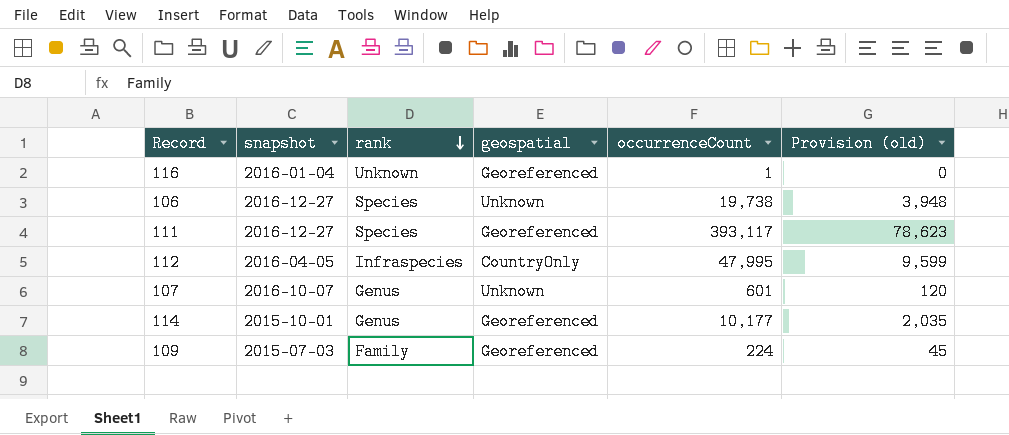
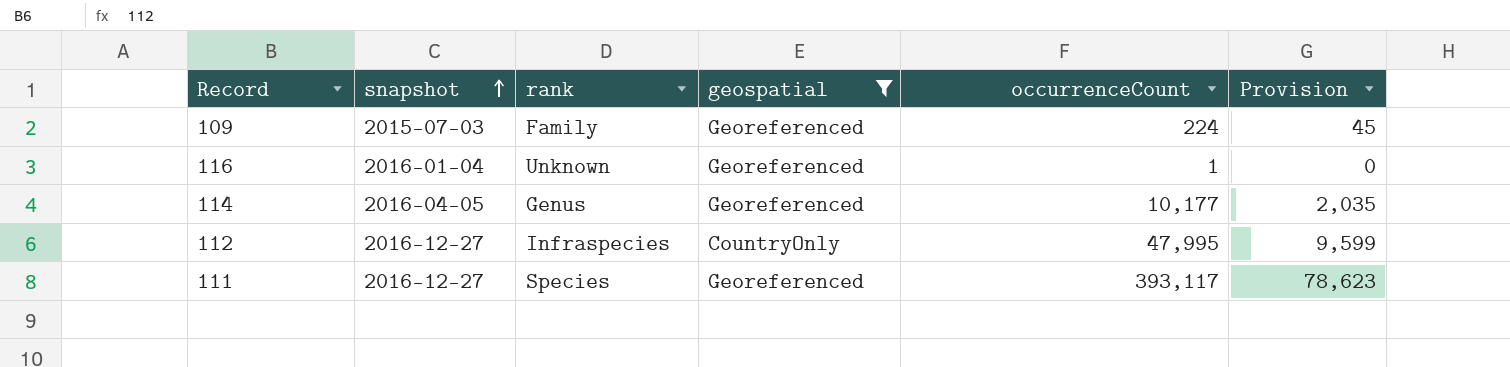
filter: none -> geospatial != Unknown
row order: rank descending -> snapshot ascending
column name: Provision (old) -> Provision
114 | snapshot: 2015-10-01 -> 2016-04-05
112 | snapshot: 2016-04-05 -> 2016-12-27

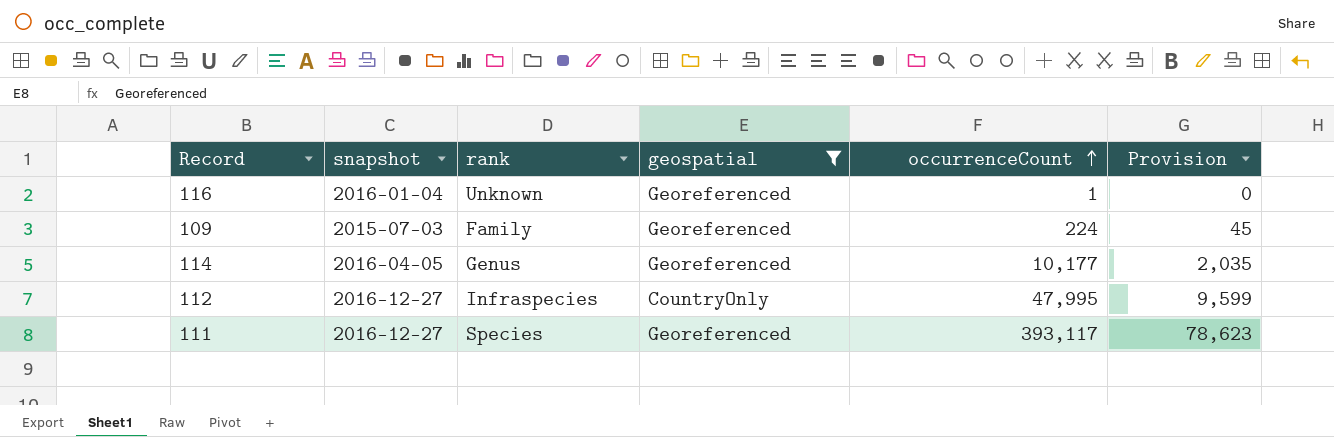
row order: snapshot ascending -> occurrenceCount ascending

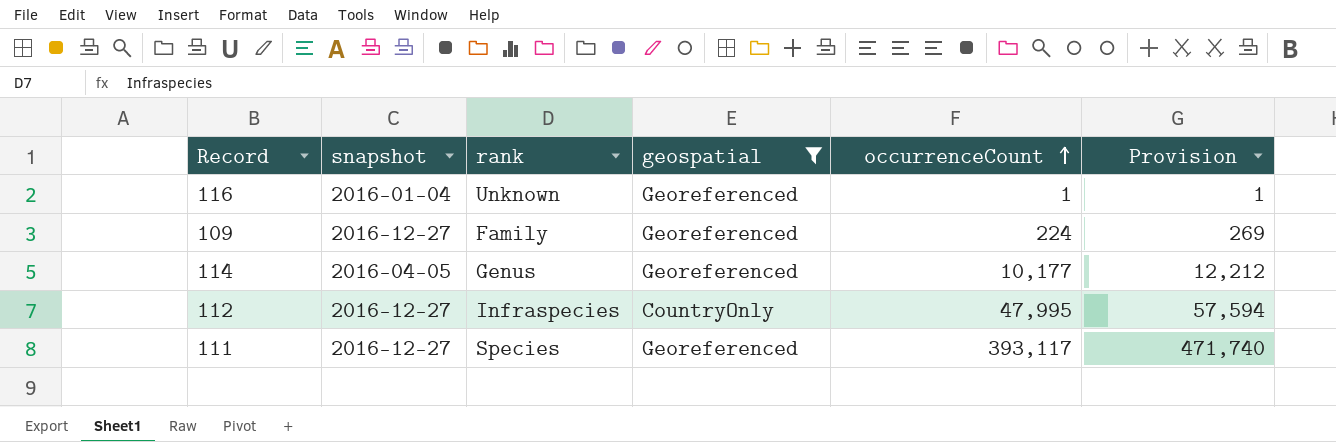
column Provision | formula: [occurrenceCount] * 0.2 -> [occurrenceCount] * 1.2
109 | snapshot: 2015-07-03 -> 2016-12-27

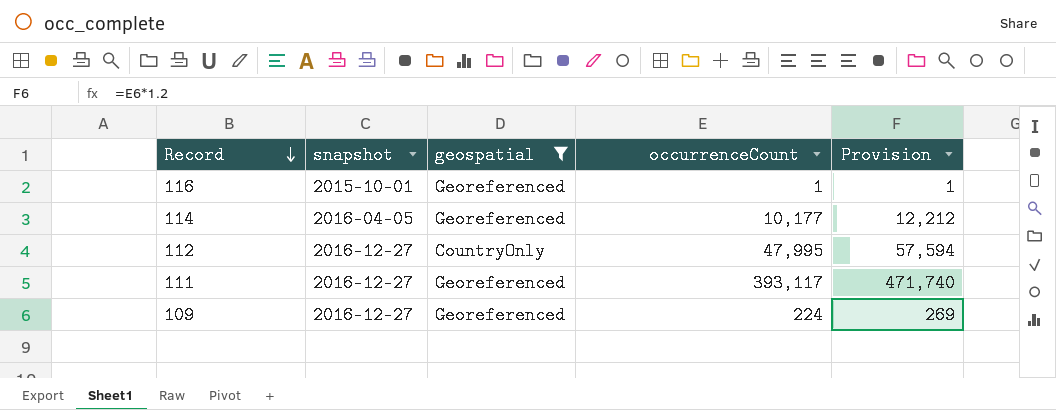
row order: occurrenceCount ascending -> Record descending
column rank | position: 3 -> none
116 | snapshot: 2016-01-04 -> 2015-10-01

